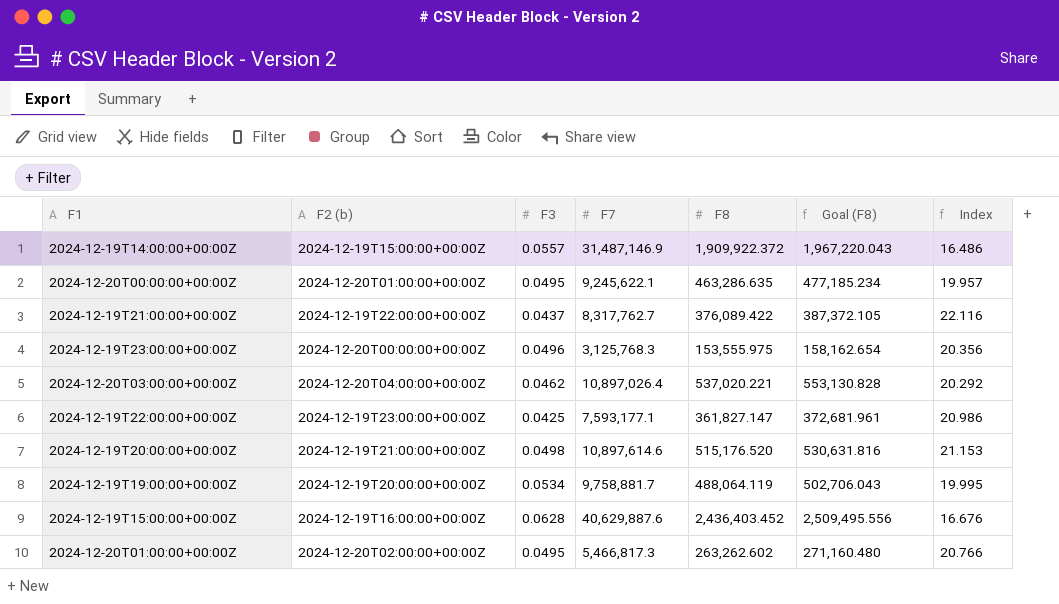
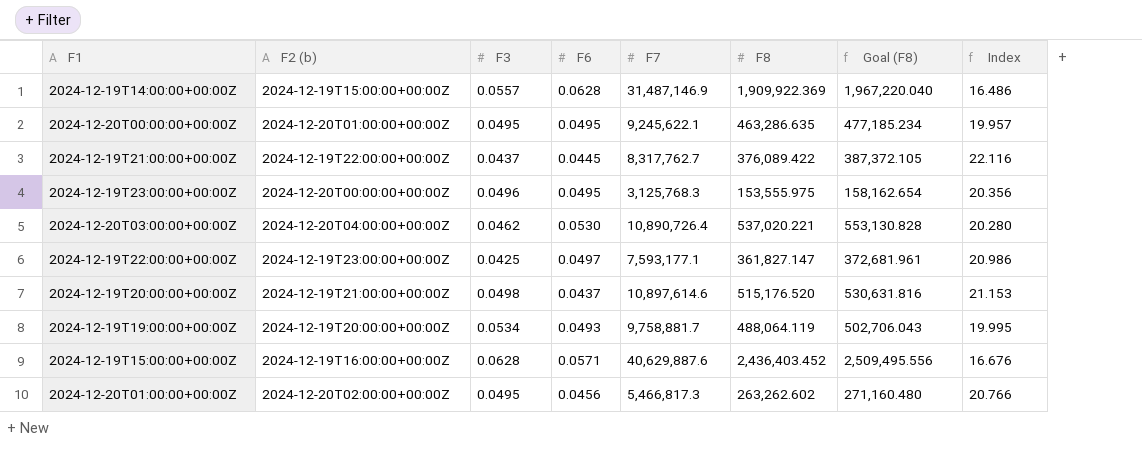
column F6 | position: none -> 4
2024-12-19T14:00:00+00:00Z | F8: 1,909,922.372 -> 1,909,922.369
2024-12-19T14:00:00+00:00Z | Goal (F8): 1,967,220.043 -> 1,967,220.040
2024-12-20T03:00:00+00:00Z | F7: 10,897,026.4 -> 10,890,726.4
2024-12-20T03:00:00+00:00Z | Index: 20.292 -> 20.280

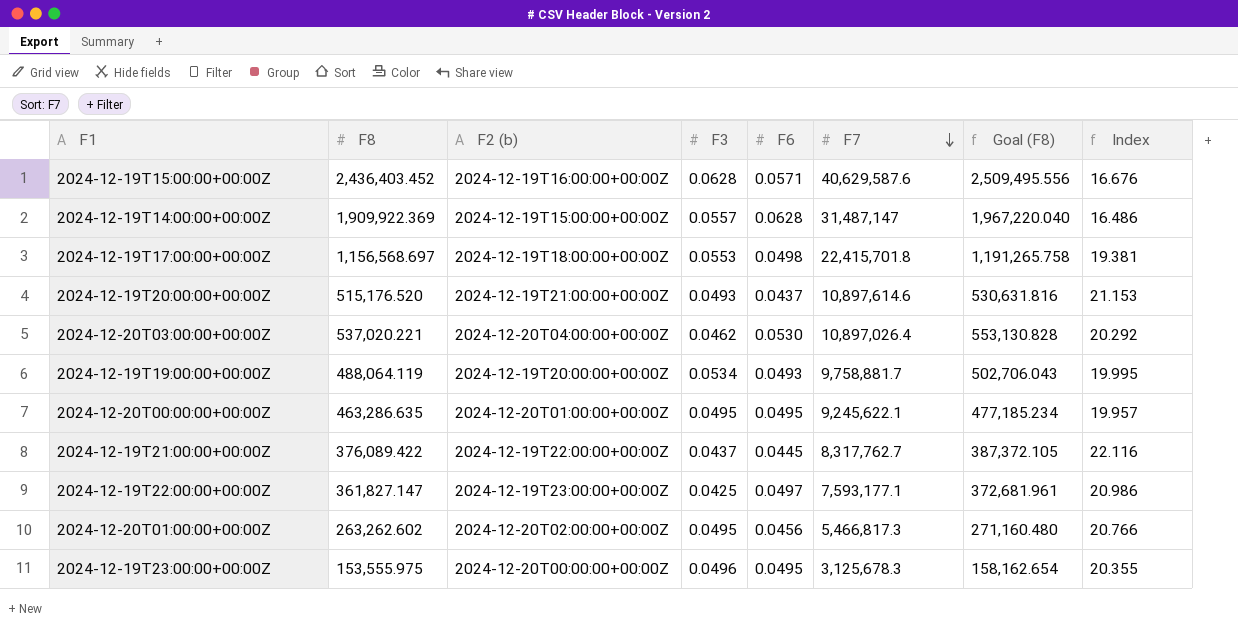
row order: none -> F7 descending
column F8 | position: 6 -> 2
2024-12-19T15:00:00+00:00Z | F7: 40,629,887.6 -> 40,629,587.6
2024-12-19T14:00:00+00:00Z | F7: 31,487,146.9 -> 31,487,147
row 2024-12-19T17:00:00+00:00Z: none -> 1,156,568.697 | 2024-12-19T18:00:00+00:00Z | 0.0553 | 0.0498 | 22,415,701.8 | 1,191,265.758 | 19.381
2024-12-19T20:00:00+00:00Z | F3: 0.0498 -> 0.0493
2024-12-20T03:00:00+00:00Z | F7: 10,890,726.4 -> 10,897,026.4
2024-12-20T03:00:00+00:00Z | Index: 20.280 -> 20.292
2024-12-19T23:00:00+00:00Z | F7: 3,125,768.3 -> 3,125,678.3
2024-12-19T23:00:00+00:00Z | Index: 20.356 -> 20.355

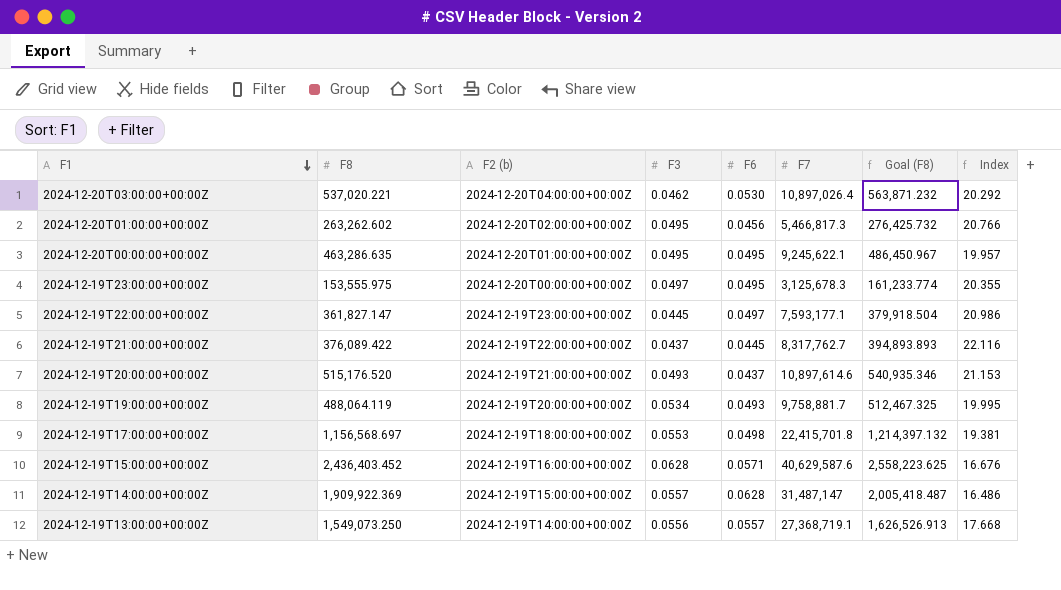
row order: F7 descending -> F1 descending
column Goal (F8) | formula: [F8] * 1.03 -> [F8] * 1.05
2024-12-19T23:00:00+00:00Z | F3: 0.0496 -> 0.0497
2024-12-19T22:00:00+00:00Z | F3: 0.0425 -> 0.0445
row 2024-12-19T13:00:00+00:00Z: none -> 1,549,073.250 | 2024-12-19T14:00:00+00:00Z | 0.0556 | 0.0557 | 27,368,719.1 | 1,626,526.913 | 17.668

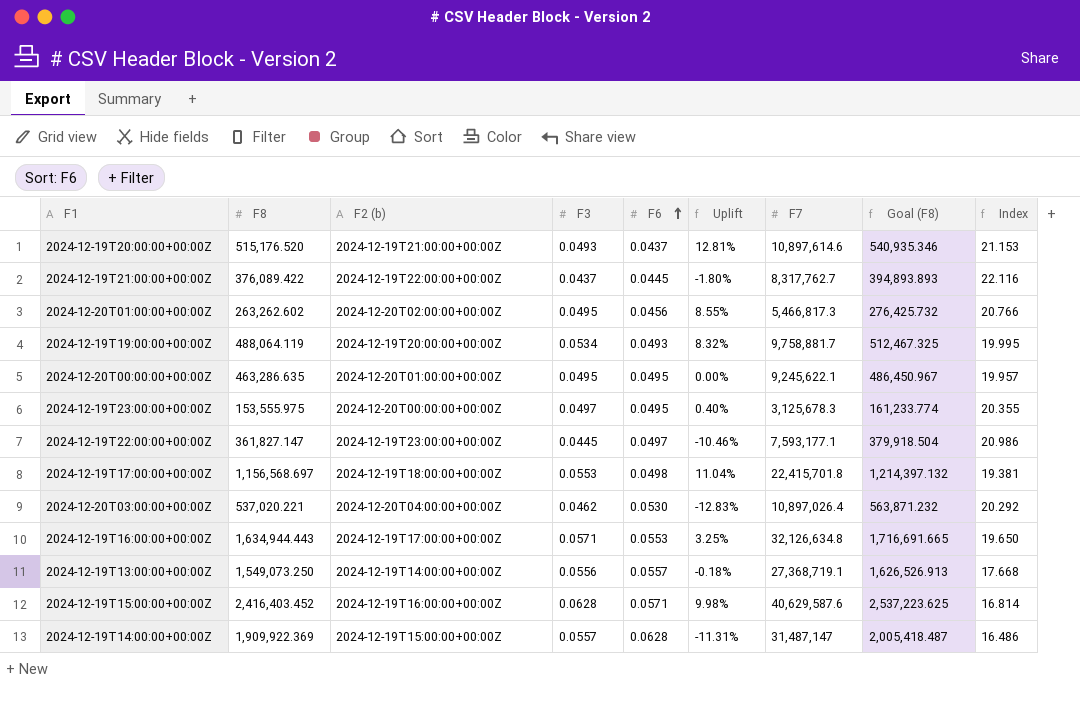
row order: F1 descending -> F6 ascending
column Uplift | formula: none -> ([F3] - [F6]) / [F6]
row 2024-12-19T16:00:00+00:00Z: none -> 1,634,944.443 | 2024-12-19T17:00:00+00:00Z | 0.0571 | 0.0553 | 3.25% | 32,126,634.8 | 1,716,691.665 | 19.650
2024-12-19T15:00:00+00:00Z | F8: 2,436,403.452 -> 2,416,403.452
2024-12-19T15:00:00+00:00Z | Goal (F8): 2,558,223.625 -> 2,537,223.625
2024-12-19T15:00:00+00:00Z | Index: 16.676 -> 16.814

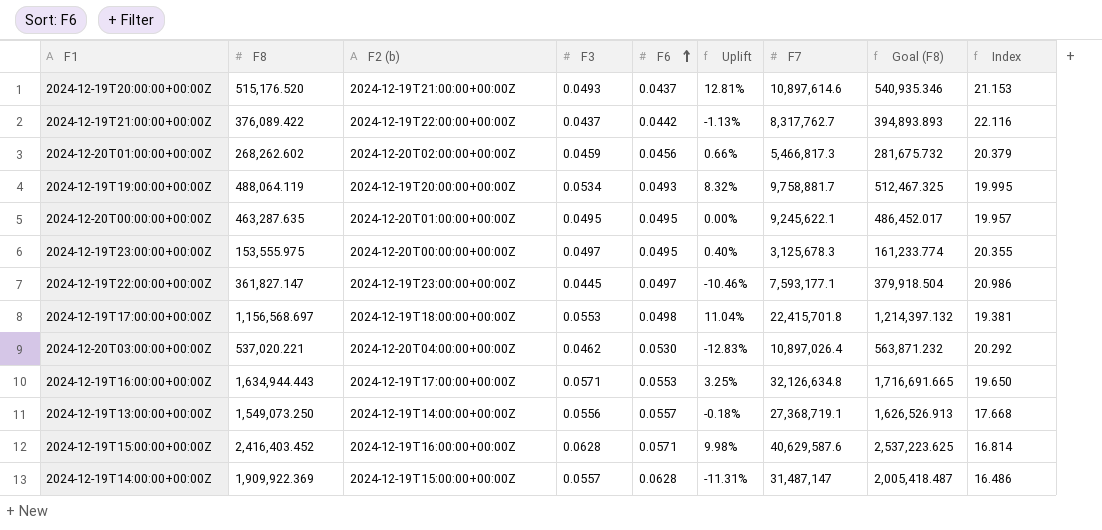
2024-12-19T21:00:00+00:00Z | F6: 0.0445 -> 0.0442
2024-12-19T21:00:00+00:00Z | Uplift: -1.80% -> -1.13%
2024-12-20T01:00:00+00:00Z | F8: 263,262.602 -> 268,262.602
2024-12-20T01:00:00+00:00Z | F3: 0.0495 -> 0.0459
2024-12-20T01:00:00+00:00Z | Uplift: 8.55% -> 0.66%
2024-12-20T01:00:00+00:00Z | Goal (F8): 276,425.732 -> 281,675.732
2024-12-20T01:00:00+00:00Z | Index: 20.766 -> 20.379
2024-12-20T00:00:00+00:00Z | F8: 463,286.635 -> 463,287.635
2024-12-20T00:00:00+00:00Z | Goal (F8): 486,450.967 -> 486,452.017

